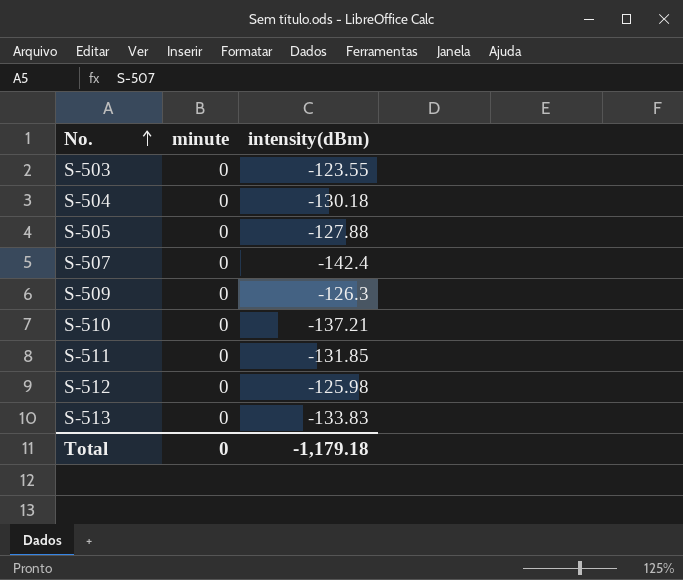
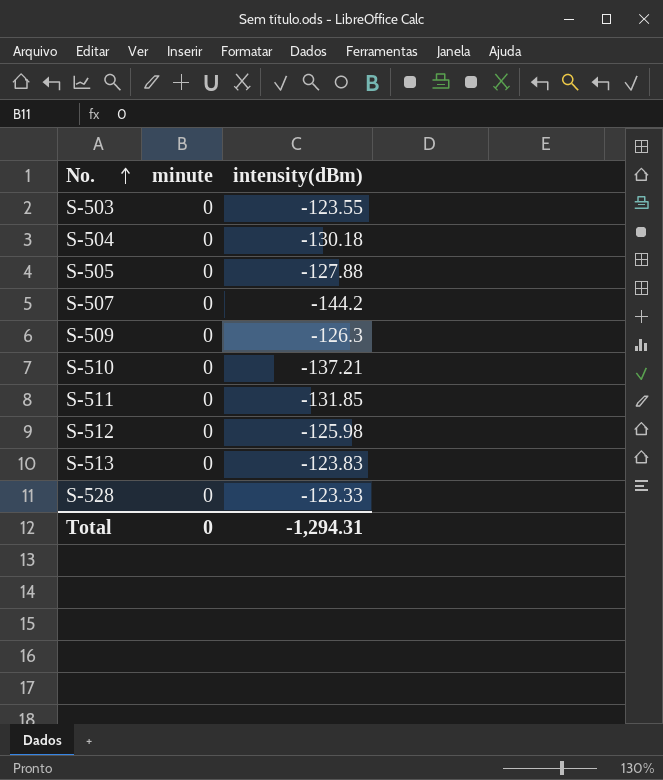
S-507 | intensity(dBm): -142.4 -> -144.2
S-513 | intensity(dBm): -133.83 -> -123.83
row S-528: none -> 0 | -123.33
Total | intensity(dBm): -1,179.18 -> -1,294.31

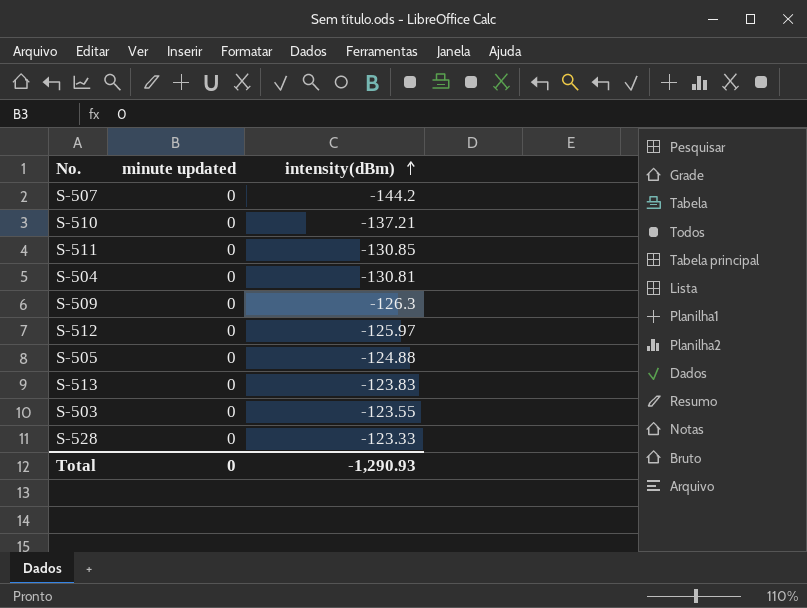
row order: No. ascending -> intensity(dBm) ascending
column name: minute -> minute updated
S-511 | intensity(dBm): -131.85 -> -130.85
S-504 | intensity(dBm): -130.18 -> -130.81
S-512 | intensity(dBm): -125.98 -> -125.97
S-505 | intensity(dBm): -127.88 -> -124.88
Total | intensity(dBm): -1,294.31 -> -1,290.93

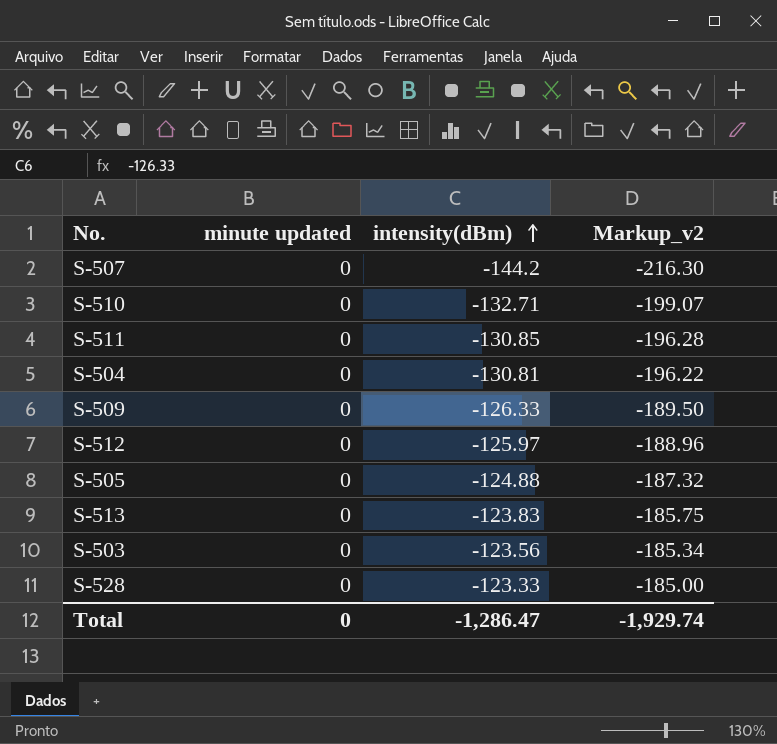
column Markup_v2 | formula: none -> [intensity(dBm)] * 1.5
S-510 | intensity(dBm): -137.21 -> -132.71
S-509 | intensity(dBm): -126.3 -> -126.33
S-503 | intensity(dBm): -123.55 -> -123.56
Total | intensity(dBm): -1,290.93 -> -1,286.47

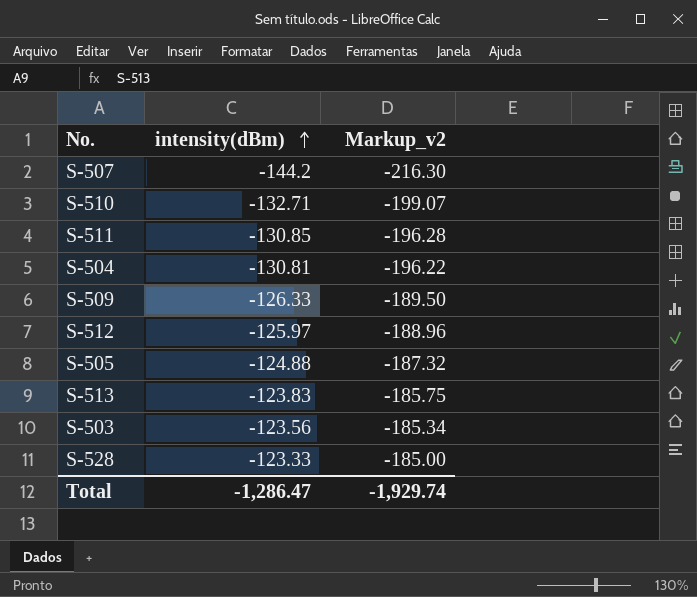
column minute updated | position: 2 -> none

